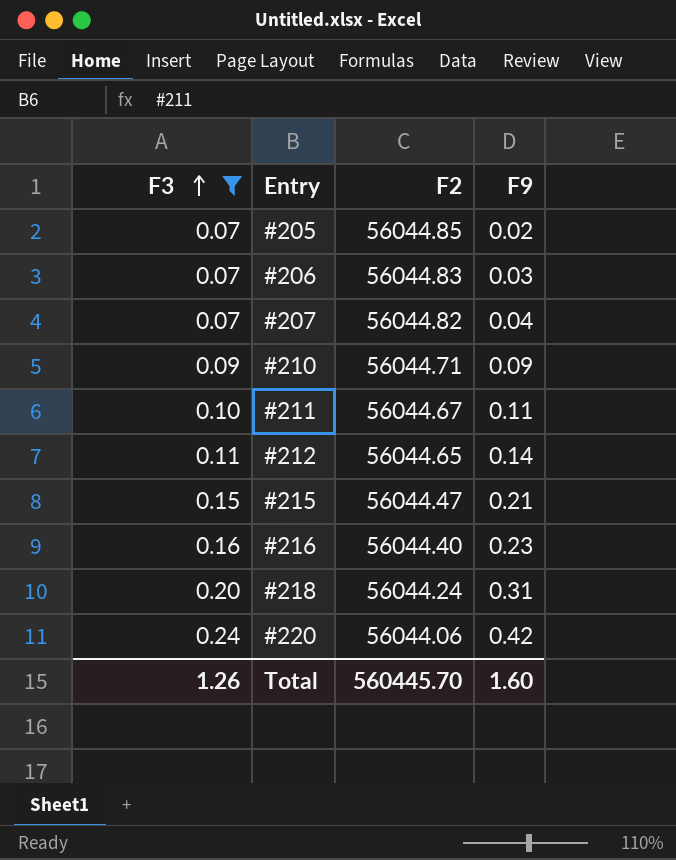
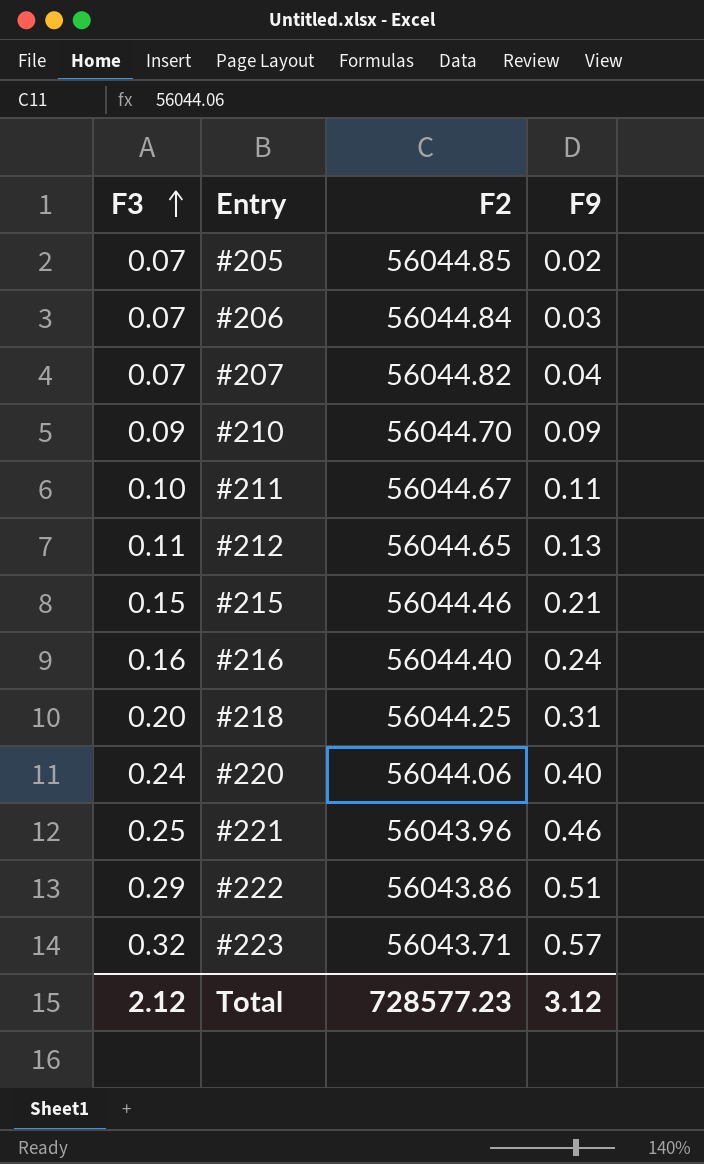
filter: F3 <= 0.24 -> none
#206 | F2: 56044.83 -> 56044.84
#210 | F2: 56044.71 -> 56044.70
#212 | F9: 0.14 -> 0.13
#215 | F2: 56044.47 -> 56044.46
#216 | F9: 0.23 -> 0.24
#218 | F2: 56044.24 -> 56044.25
#220 | F9: 0.42 -> 0.40
Total | F3: 1.26 -> 2.12
Total | F2: 560445.70 -> 728577.23
Total | F9: 1.60 -> 3.12

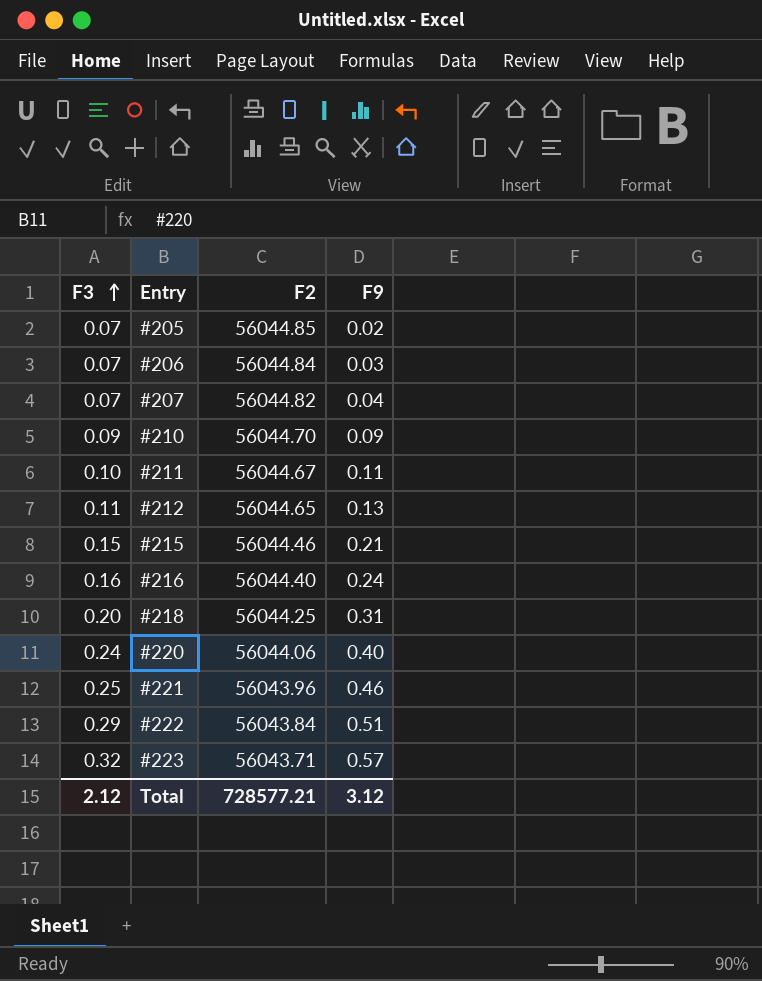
#222 | F2: 56043.86 -> 56043.84
Total | F2: 728577.23 -> 728577.21

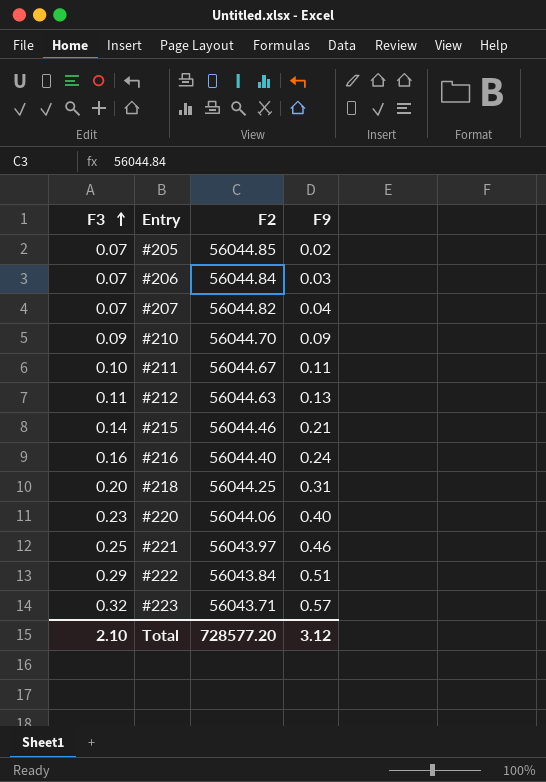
#212 | F2: 56044.65 -> 56044.63
#215 | F3: 0.15 -> 0.14
#220 | F3: 0.24 -> 0.23
#221 | F2: 56043.96 -> 56043.97
Total | F3: 2.12 -> 2.10
Total | F2: 728577.21 -> 728577.20

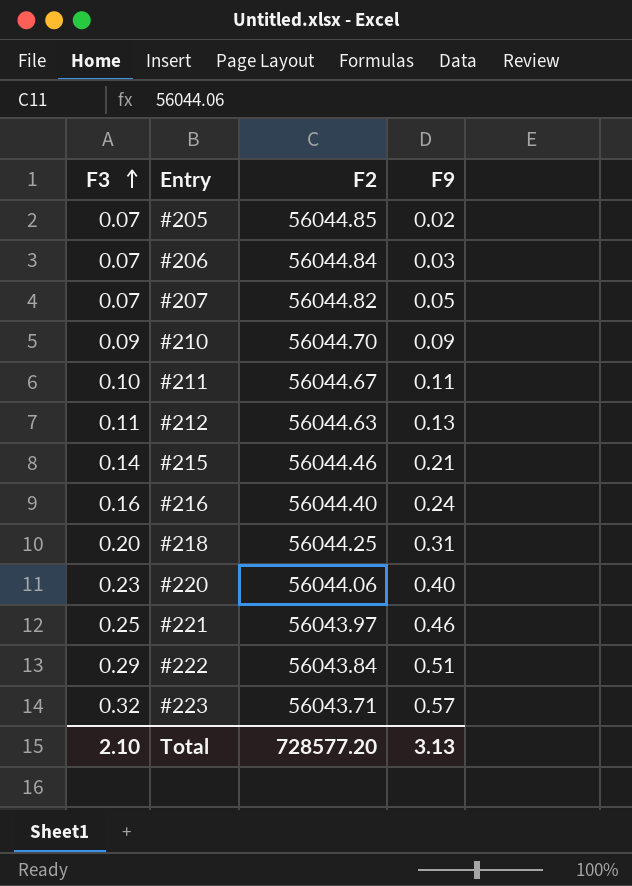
#207 | F9: 0.04 -> 0.05
Total | F9: 3.12 -> 3.13

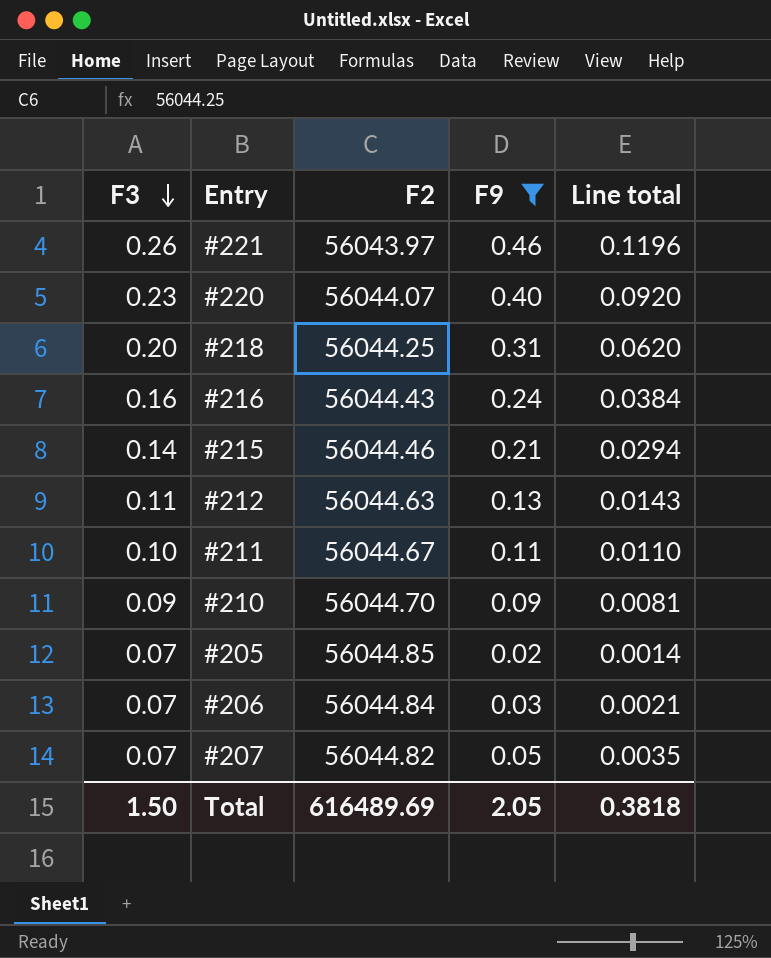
filter: none -> F9 <= 0.46
row order: F3 ascending -> F3 descending
column Line total | formula: none -> [F3] * [F9]
#221 | F3: 0.25 -> 0.26
#220 | F2: 56044.06 -> 56044.07
#216 | F2: 56044.40 -> 56044.43
Total | F3: 2.10 -> 1.50
Total | F2: 728577.20 -> 616489.69
Total | F9: 3.13 -> 2.05

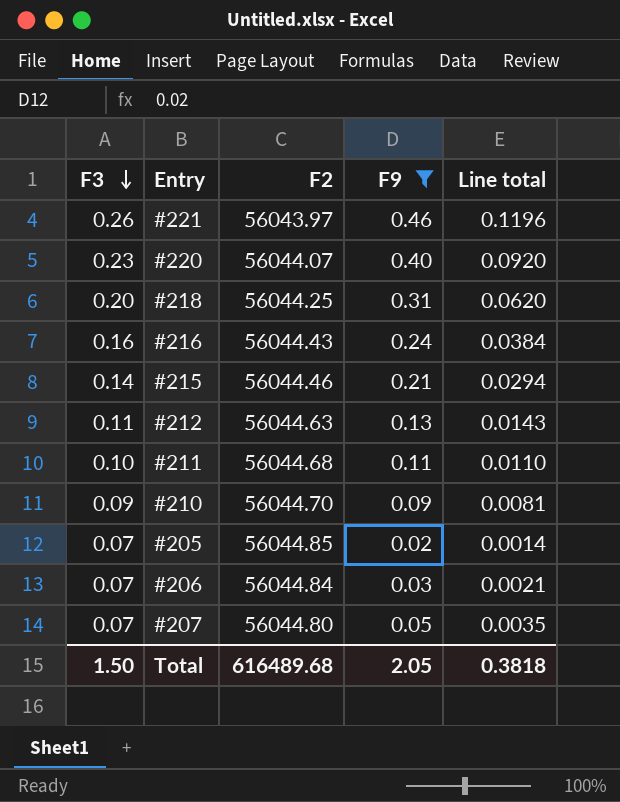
#211 | F2: 56044.67 -> 56044.68
#207 | F2: 56044.82 -> 56044.80
Total | F2: 616489.69 -> 616489.68

